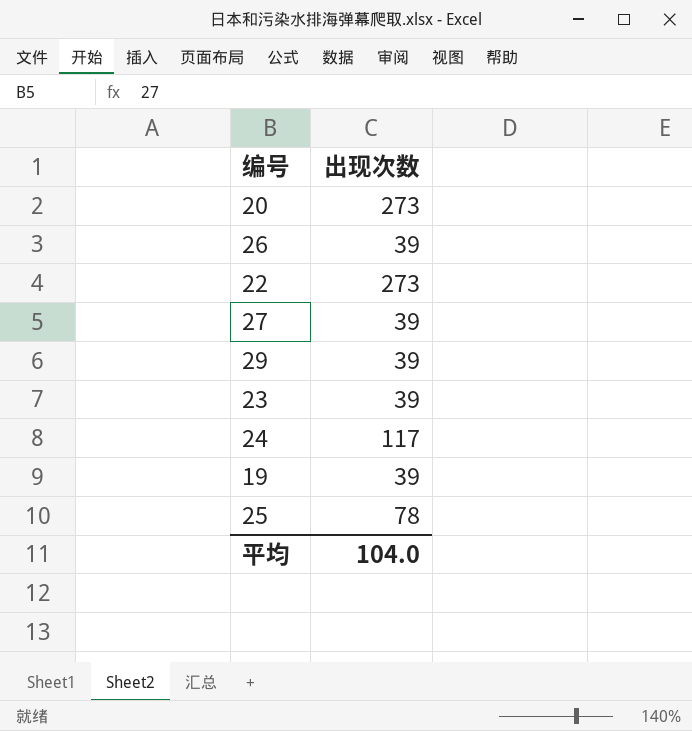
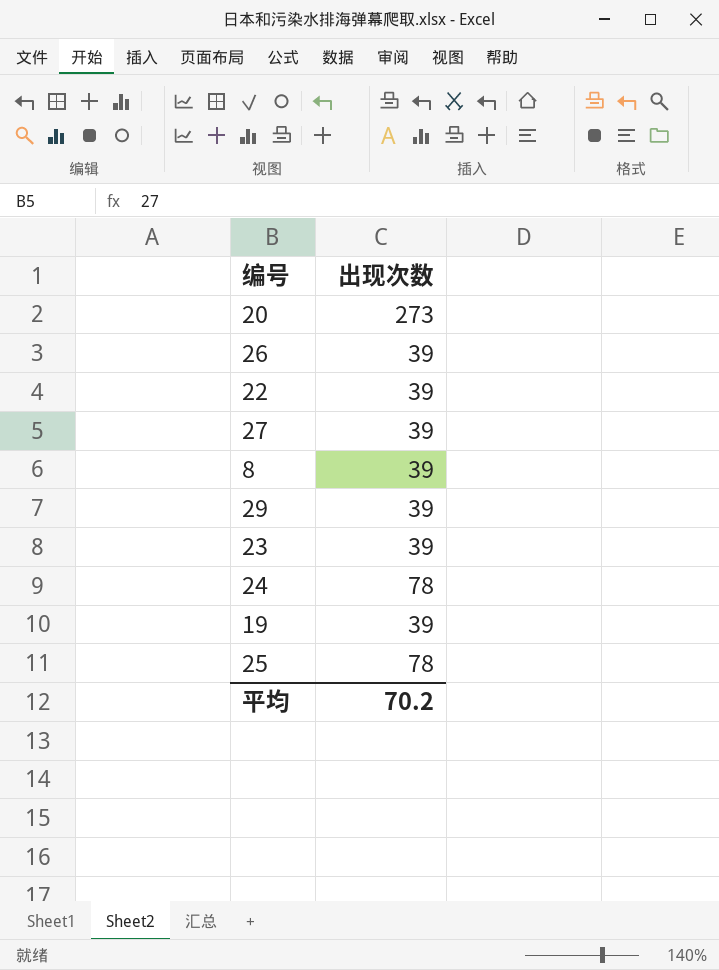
22 | 出现次数: 273 -> 39
row 8: none -> 39
24 | 出现次数: 117 -> 78
平均 | 出现次数: 104.0 -> 70.2

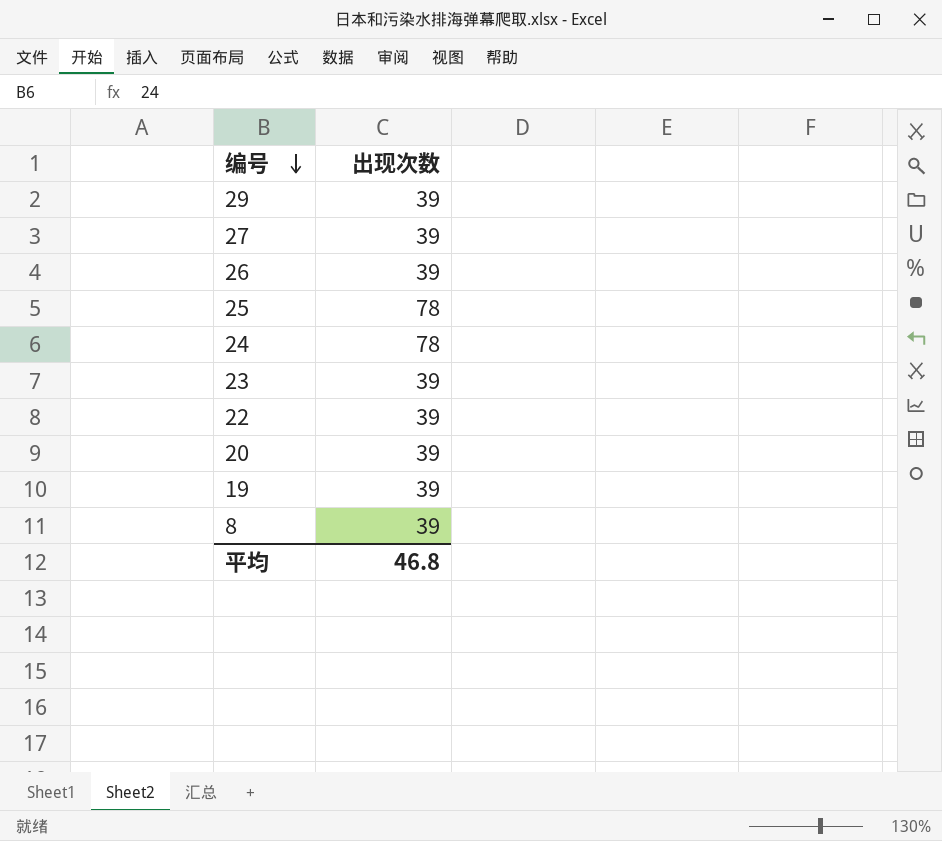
row order: none -> 编号 descending
20 | 出现次数: 273 -> 39
平均 | 出现次数: 70.2 -> 46.8

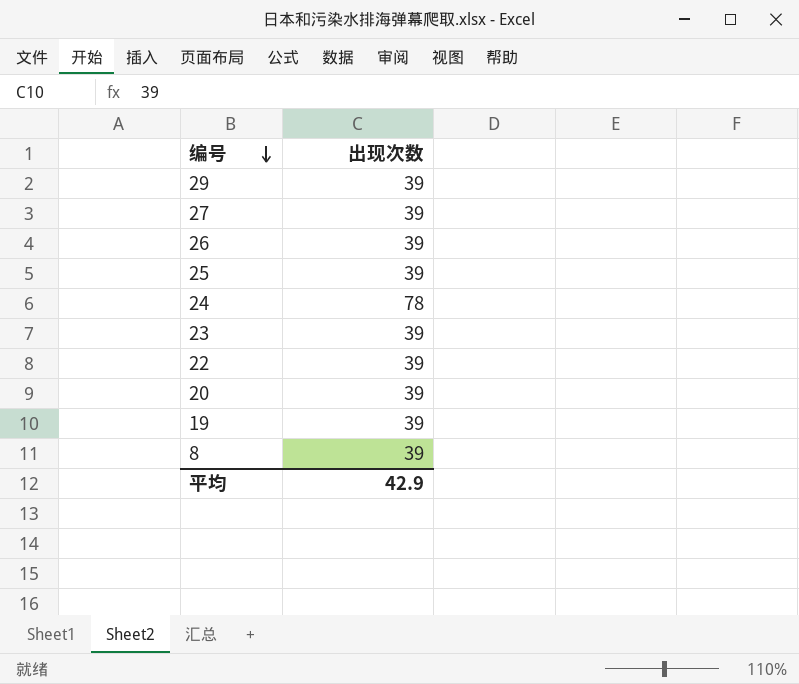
25 | 出现次数: 78 -> 39
平均 | 出现次数: 46.8 -> 42.9

